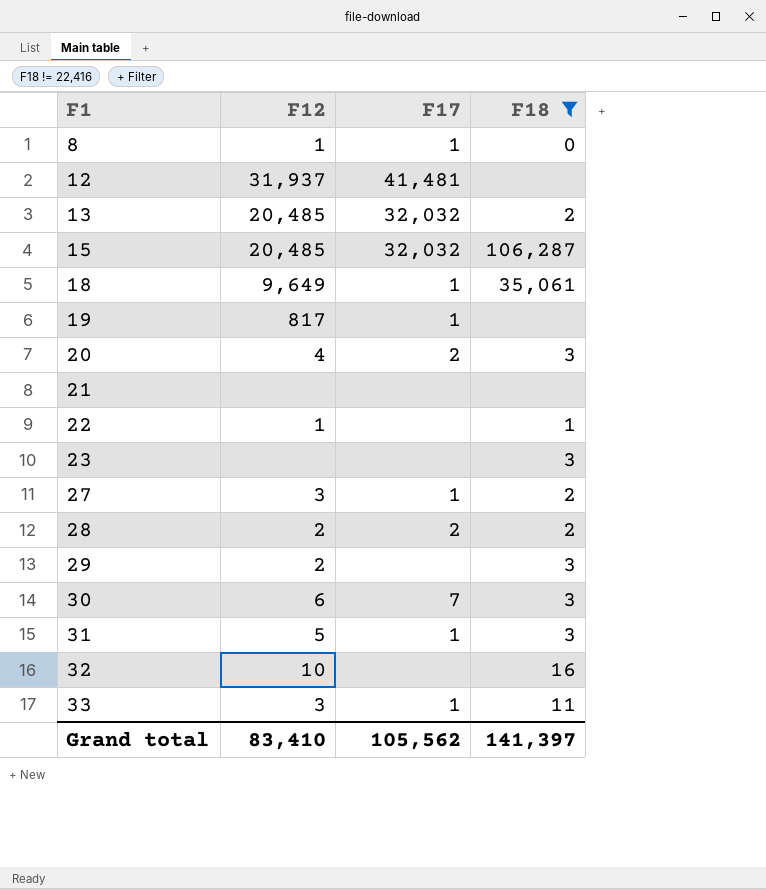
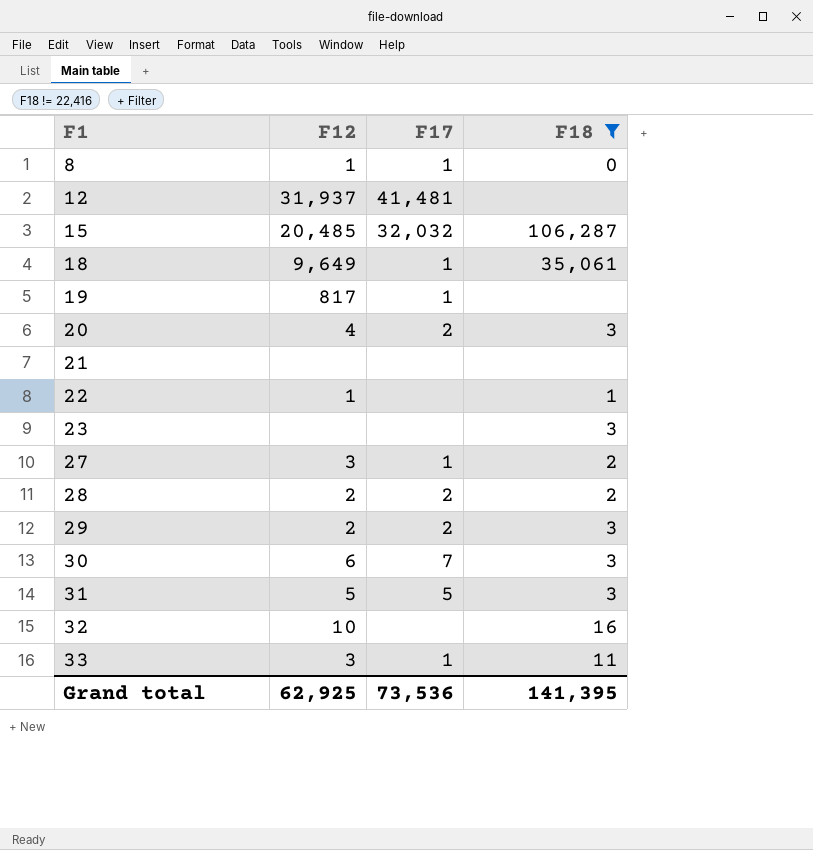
row 13: 20,485 | 32,032 | 2 -> none
29 | F17: none -> 2
31 | F17: 1 -> 5
Grand total | F12: 83,410 -> 62,925
Grand total | F17: 105,562 -> 73,536
Grand total | F18: 141,397 -> 141,395

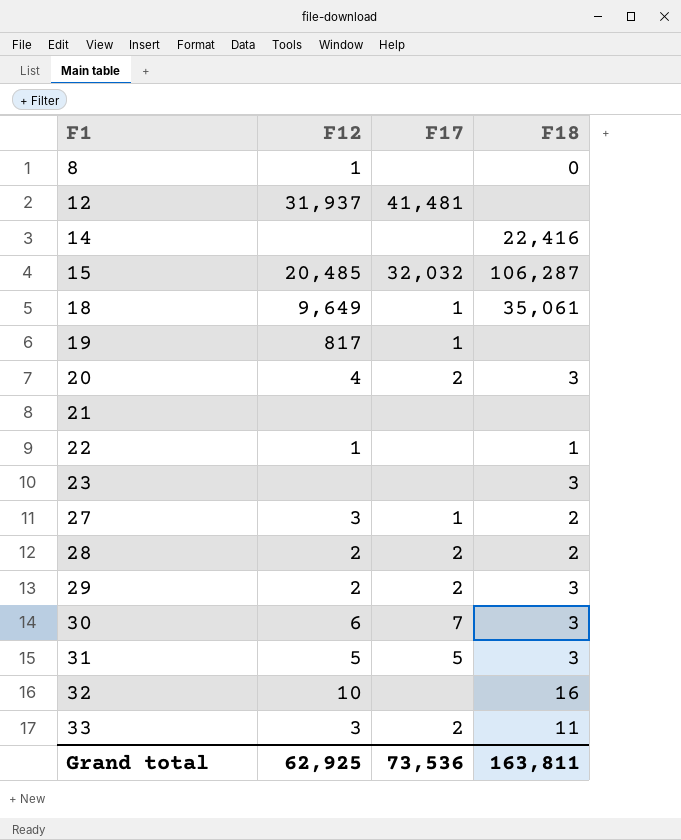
filter: F18 != 22,416 -> none
8 | F17: 1 -> none
33 | F17: 1 -> 2
Grand total | F18: 141,395 -> 163,811

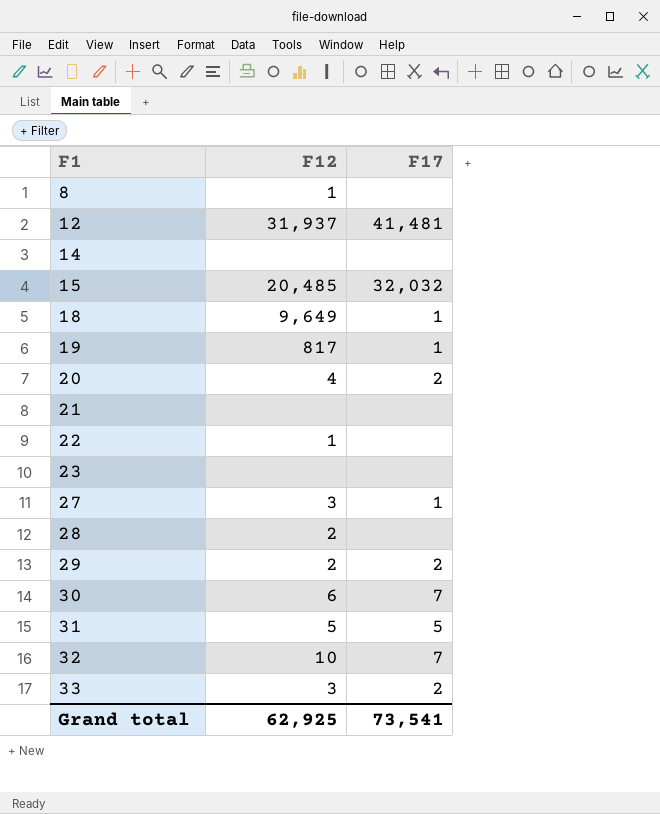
column F18 | position: 4 -> none
28 | F17: 2 -> none
32 | F17: none -> 7
Grand total | F17: 73,536 -> 73,541

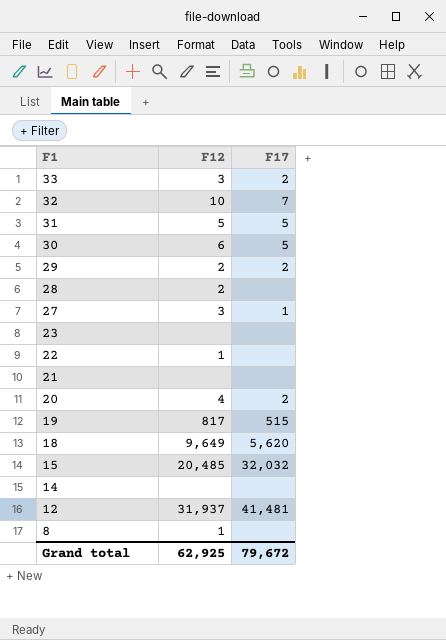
row order: F1 ascending -> F1 descending
30 | F17: 7 -> 5
19 | F17: 1 -> 515
18 | F17: 1 -> 5,620
Grand total | F17: 73,541 -> 79,672

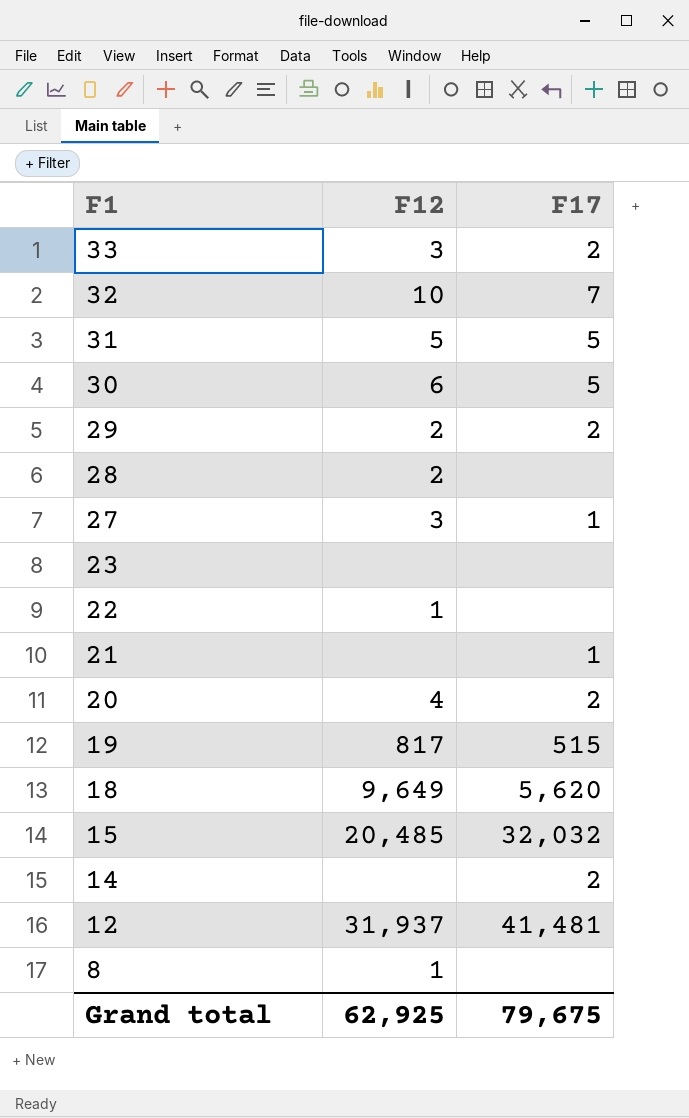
21 | F17: none -> 1
14 | F17: none -> 2
Grand total | F17: 79,672 -> 79,675

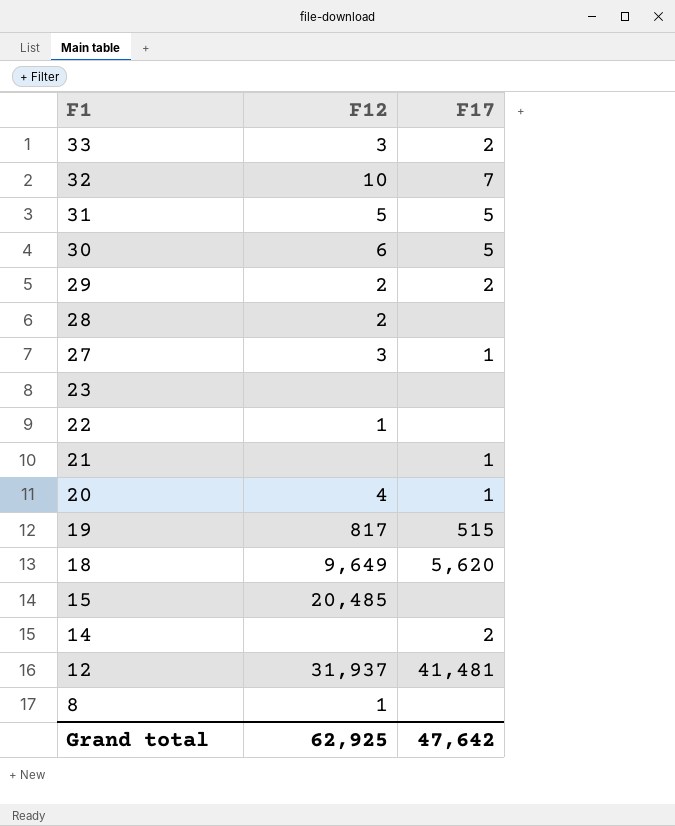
20 | F17: 2 -> 1
15 | F17: 32,032 -> none
Grand total | F17: 79,675 -> 47,642

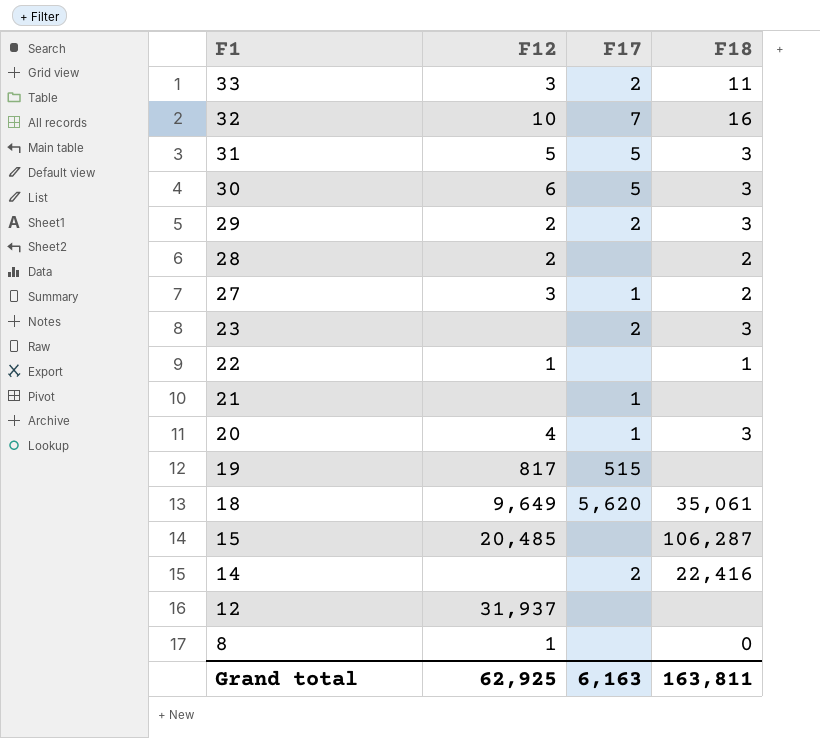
column F18 | position: none -> 4
23 | F17: none -> 2
12 | F17: 41,481 -> none
Grand total | F17: 47,642 -> 6,163

